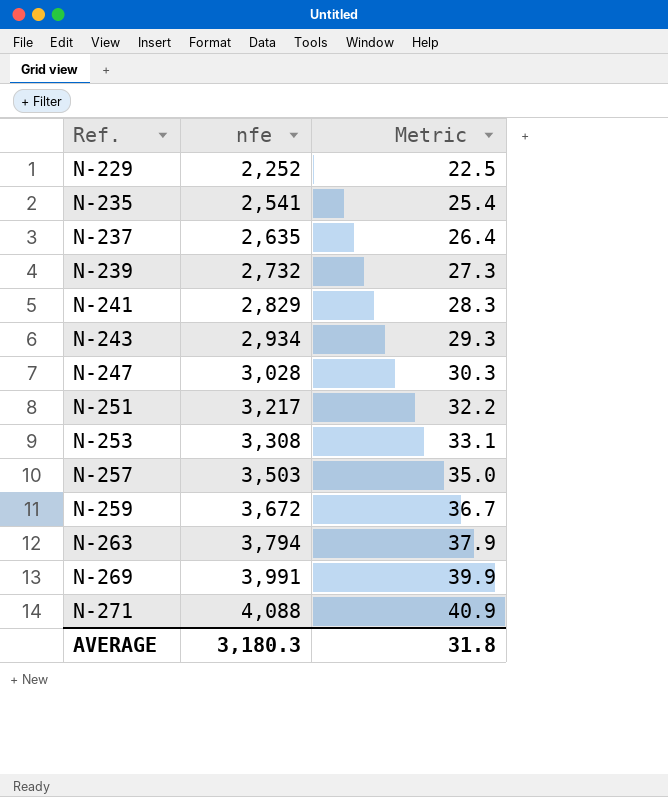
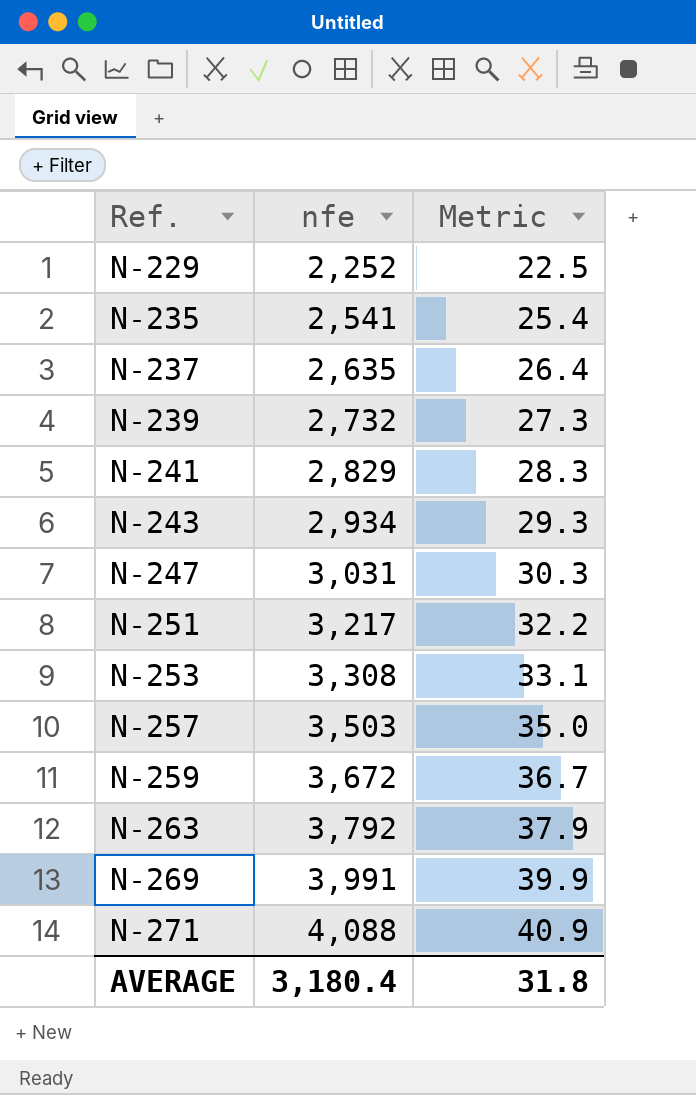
N-247 | nfe: 3,028 -> 3,031
N-263 | nfe: 3,794 -> 3,792
AVERAGE | nfe: 3,180.3 -> 3,180.4

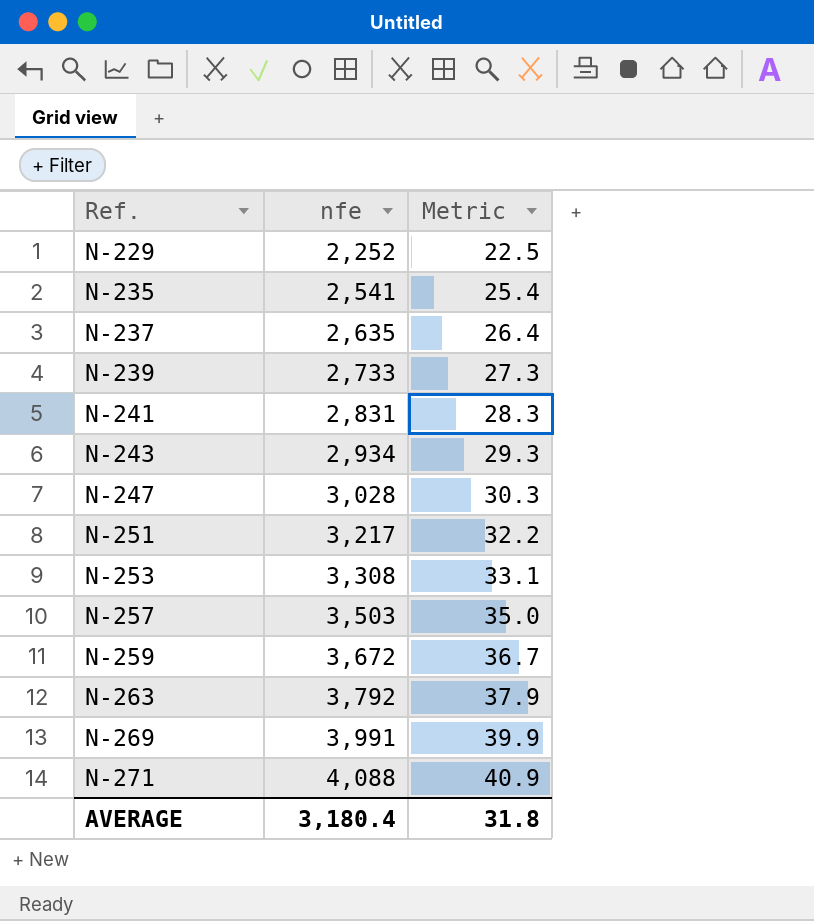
N-239 | nfe: 2,732 -> 2,733
N-241 | nfe: 2,829 -> 2,831
N-247 | nfe: 3,031 -> 3,028

